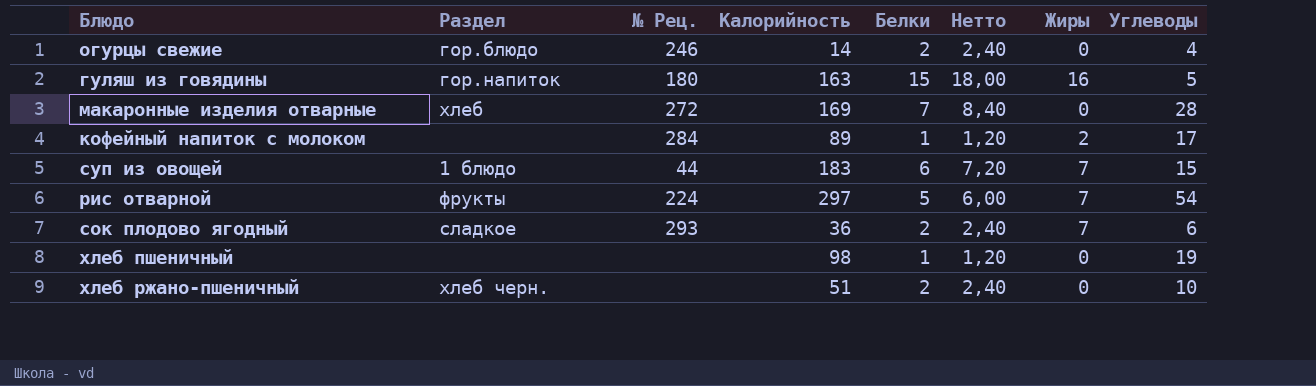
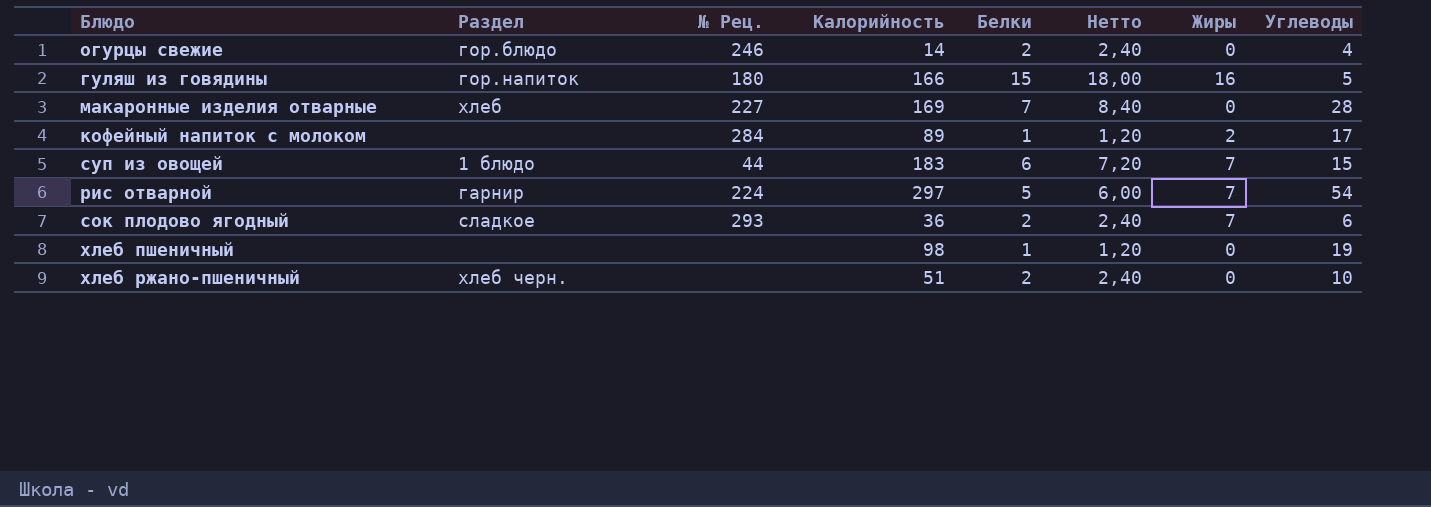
гуляш из говядины | Калорийность: 163 -> 166
макаронные изделия отварные | № Рец.: 272 -> 227
рис отварной | Раздел: фрукты -> гарнир

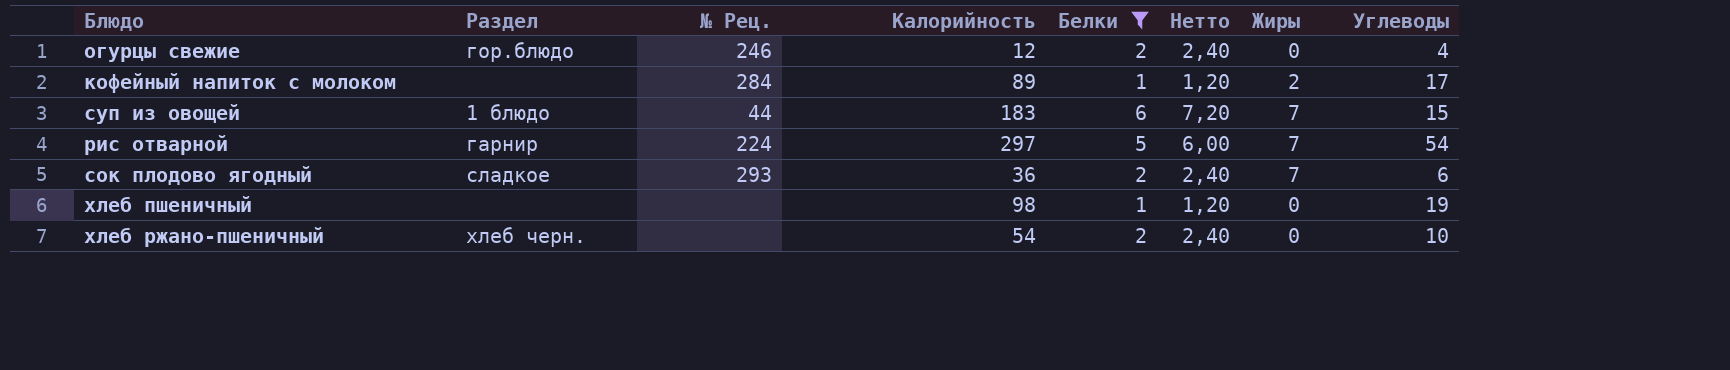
filter: none -> Белки <= 6
огурцы свежие | Калорийность: 14 -> 12
хлеб ржано-пшеничный | Калорийность: 51 -> 54

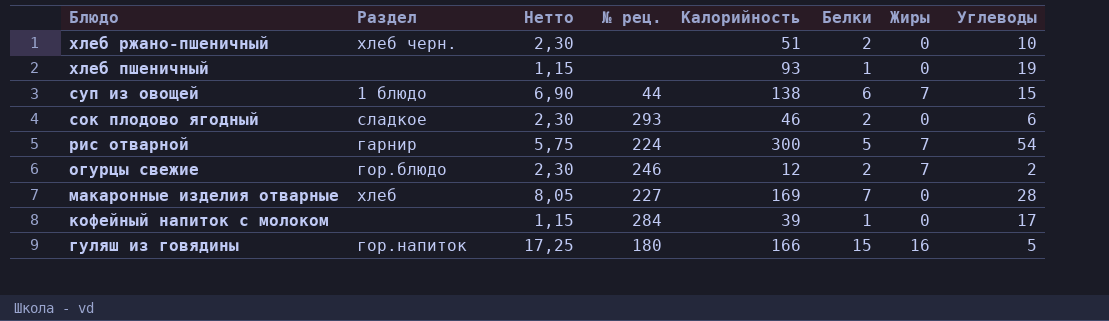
filter: Белки <= 6 -> none
row order: none -> Блюдо descending
column Нетто | formula: [Белки] * 1,2 -> [Белки] * 1,15
column Нетто | position: 6 -> 3
column name: № Рец. -> № рец.
хлеб ржано-пшеничный | Калорийность: 54 -> 51
хлеб пшеничный | Калорийность: 98 -> 93
суп из овощей | Калорийность: 183 -> 138
сок плодово ягодный | Калорийность: 36 -> 46
сок плодово ягодный | Жиры: 7 -> 0
рис отварной | Калорийность: 297 -> 300
огурцы свежие | Жиры: 0 -> 7
огурцы свежие | Углеводы: 4 -> 2
кофейный напиток с молоком | Калорийность: 89 -> 39
кофейный напиток с молоком | Жиры: 2 -> 0

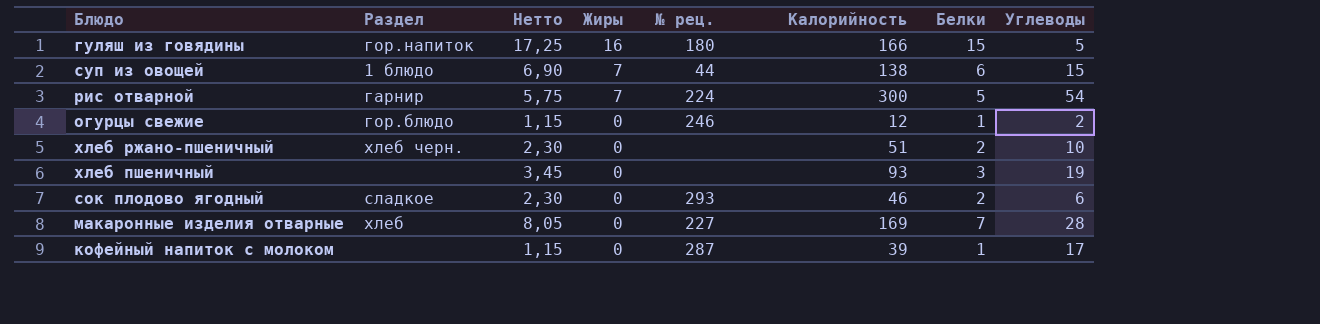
row order: Блюдо descending -> Жиры descending
column Жиры | position: 7 -> 4
огурцы свежие | Нетто: 2,30 -> 1,15
огурцы свежие | Жиры: 7 -> 0
огурцы свежие | Белки: 2 -> 1
хлеб пшеничный | Нетто: 1,15 -> 3,45
хлеб пшеничный | Белки: 1 -> 3
кофейный напиток с молоком | № рец.: 284 -> 287

